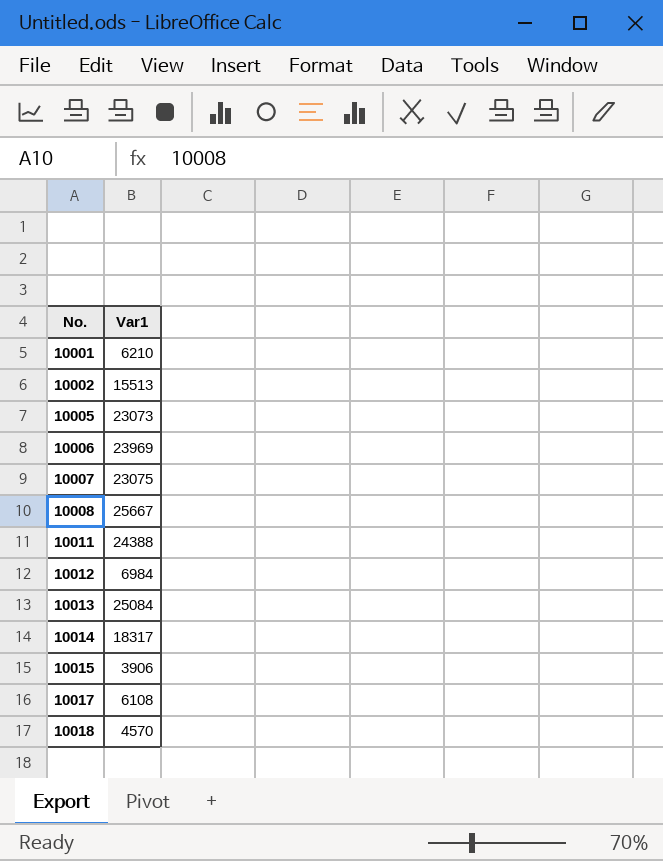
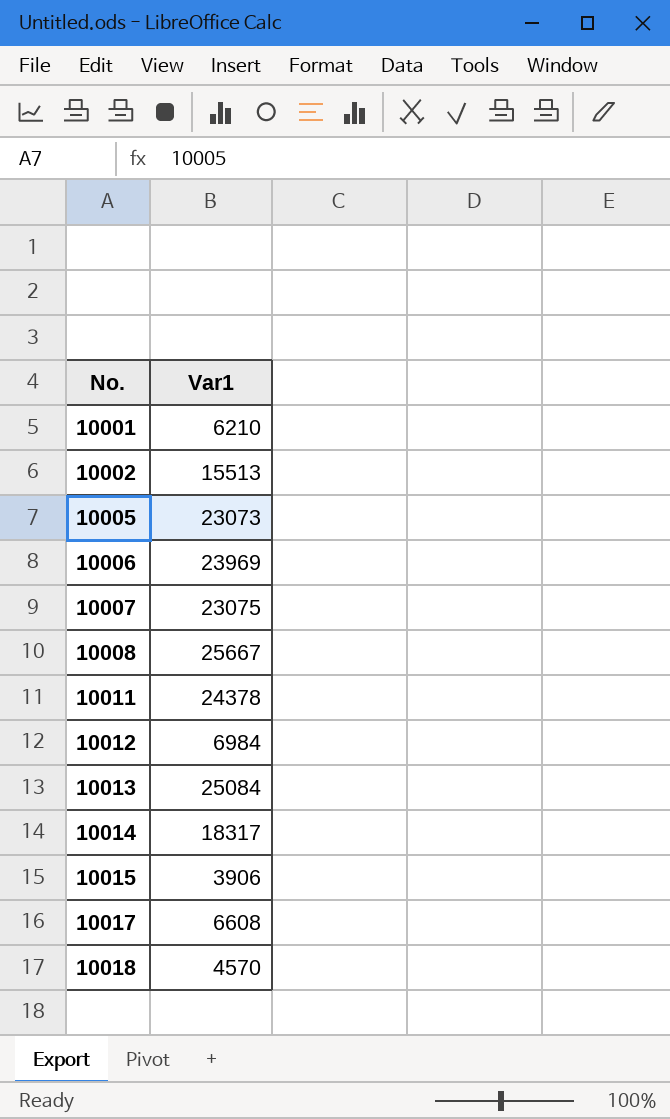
10011 | Var1: 24388 -> 24378
10017 | Var1: 6108 -> 6608

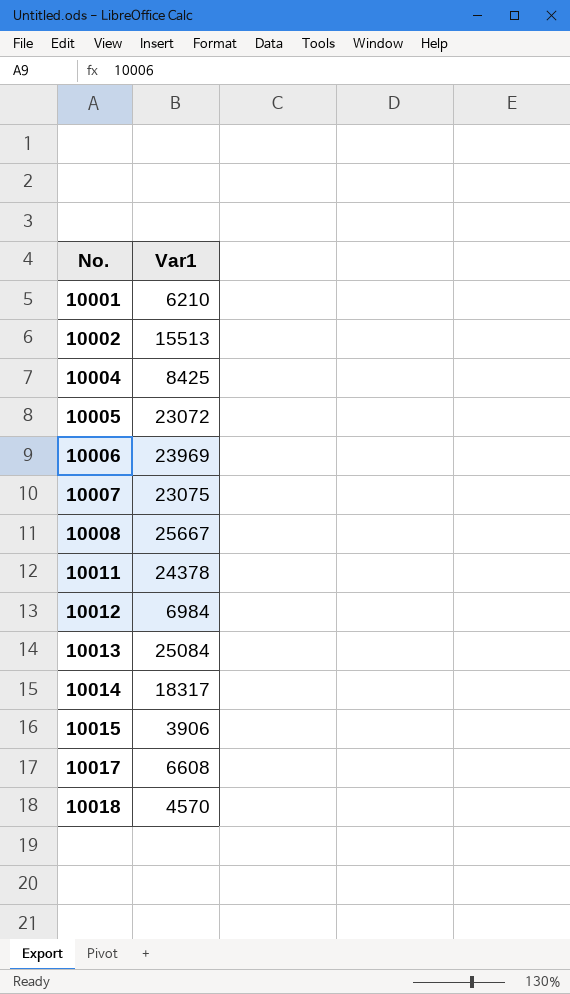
row 10004: none -> 8425
10005 | Var1: 23073 -> 23072

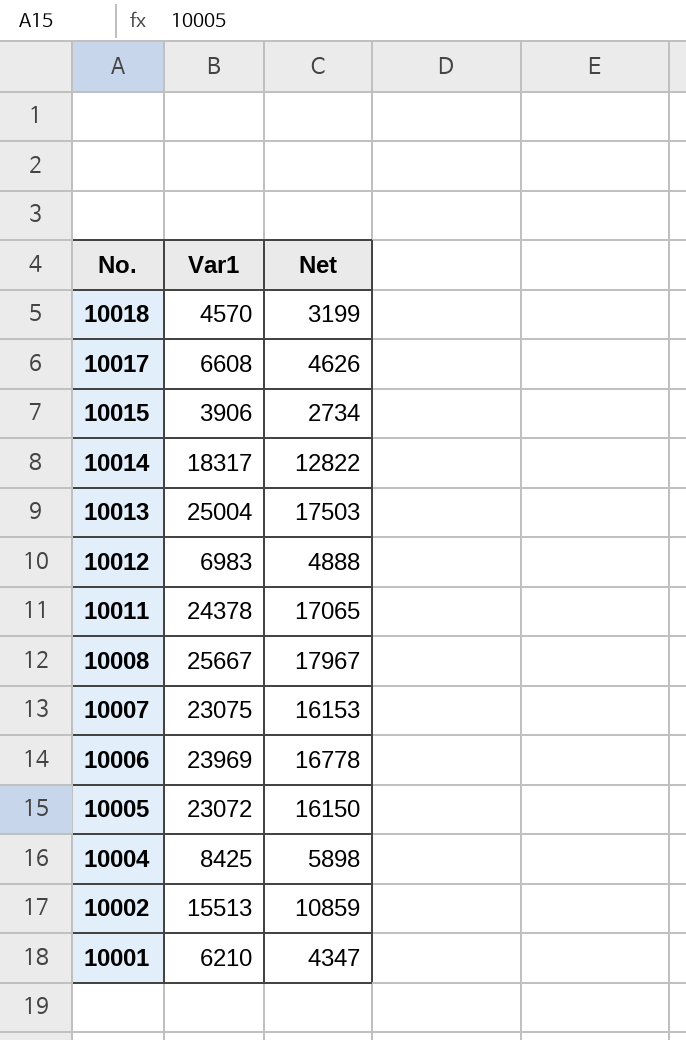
row order: No. ascending -> No. descending
column Net | formula: none -> [Var1] * 0.7
10013 | Var1: 25084 -> 25004
10012 | Var1: 6984 -> 6983

